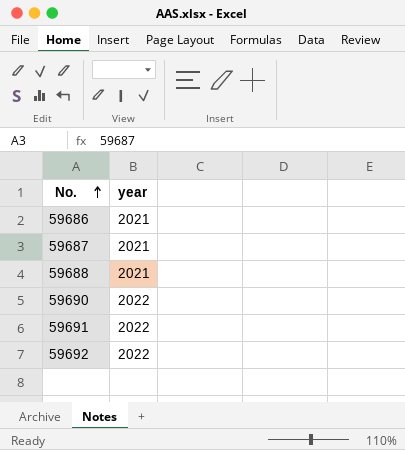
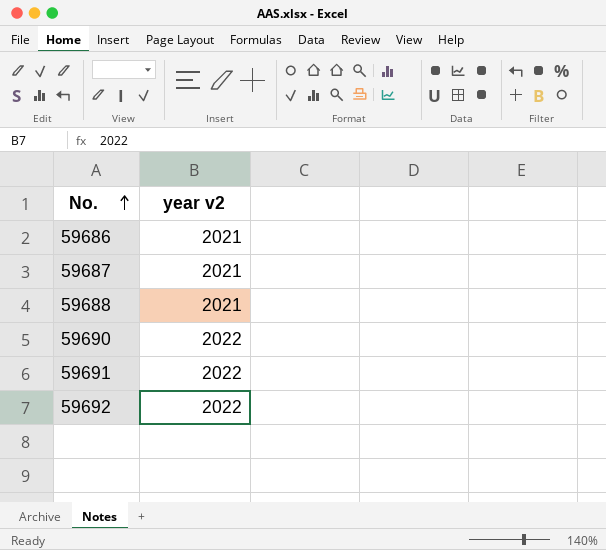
column name: year -> year v2

